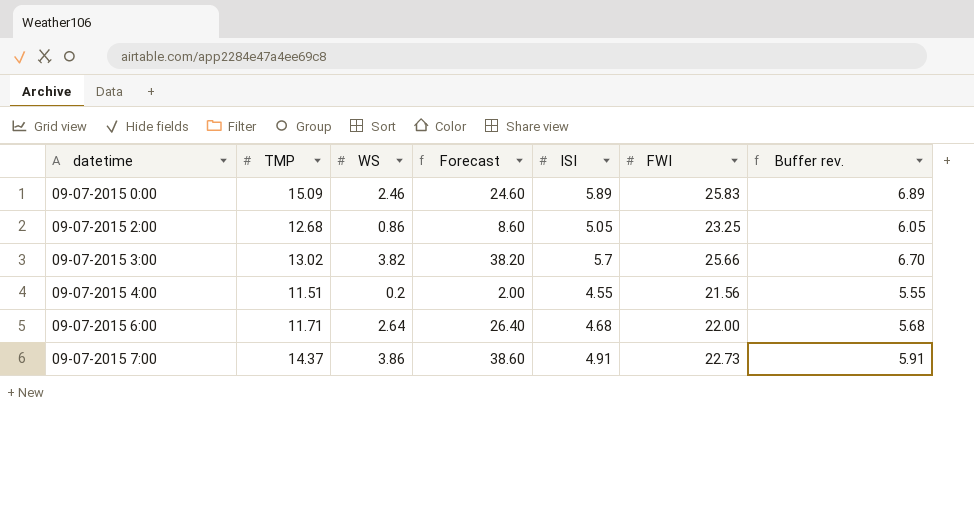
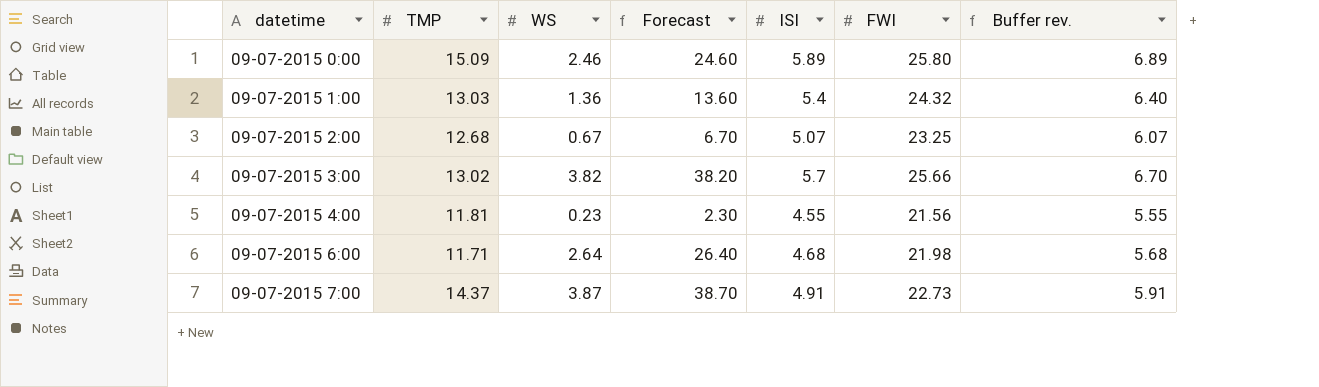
09-07-2015 0:00 | FWI: 25.83 -> 25.80
row 09-07-2015 1:00: none -> 13.03 | 1.36 | 13.60 | 5.4 | 24.32 | 6.40
09-07-2015 2:00 | WS: 0.86 -> 0.67
09-07-2015 2:00 | Forecast: 8.60 -> 6.70
09-07-2015 2:00 | ISI: 5.05 -> 5.07
09-07-2015 2:00 | Buffer rev.: 6.05 -> 6.07
09-07-2015 4:00 | TMP: 11.51 -> 11.81
09-07-2015 4:00 | WS: 0.2 -> 0.23
09-07-2015 4:00 | Forecast: 2.00 -> 2.30
09-07-2015 6:00 | FWI: 22.00 -> 21.98
09-07-2015 7:00 | WS: 3.86 -> 3.87
09-07-2015 7:00 | Forecast: 38.60 -> 38.70

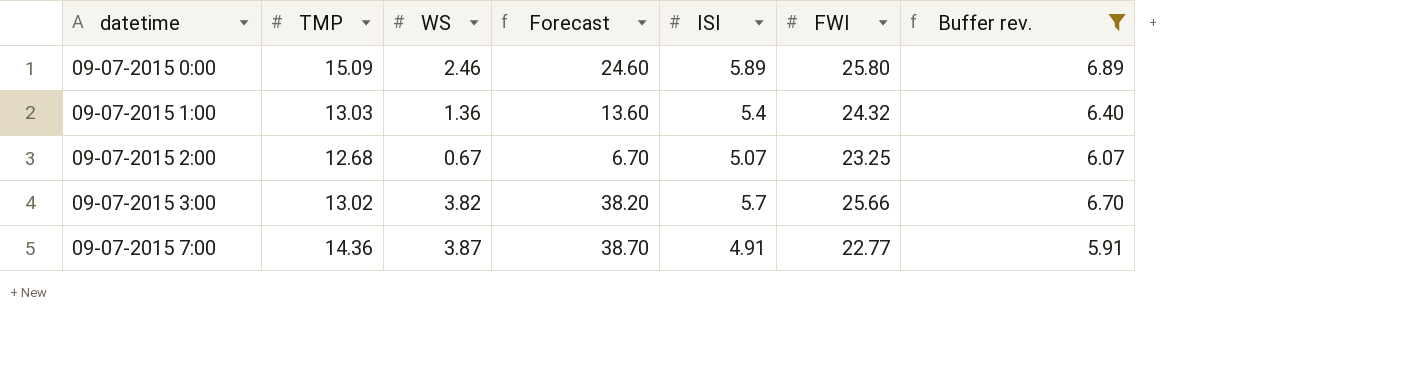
filter: none -> Buffer rev. >= 5.91
09-07-2015 7:00 | TMP: 14.37 -> 14.36
09-07-2015 7:00 | FWI: 22.73 -> 22.77

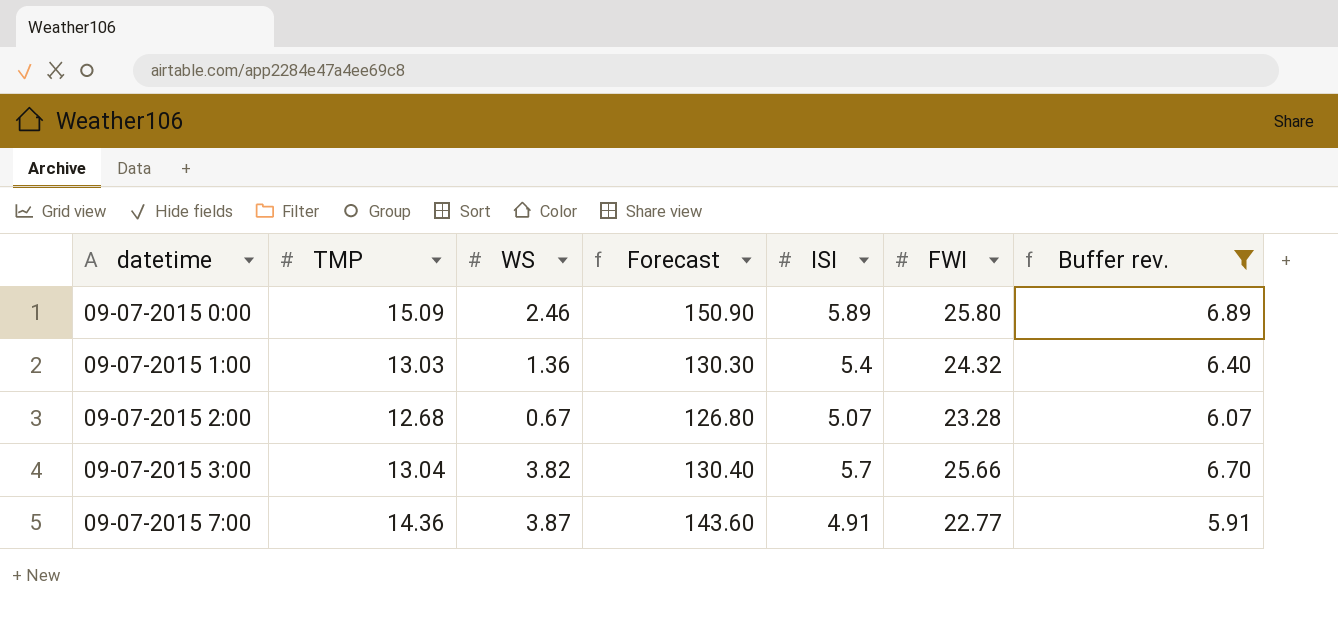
column Forecast | formula: [WS] * 10 -> [TMP] * 10
09-07-2015 2:00 | FWI: 23.25 -> 23.28
09-07-2015 3:00 | TMP: 13.02 -> 13.04

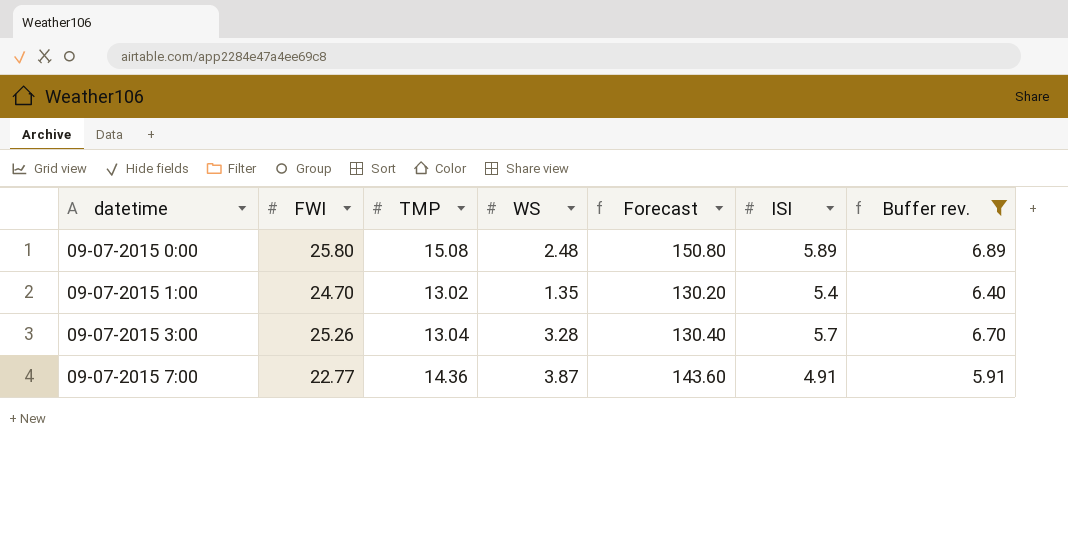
column FWI | position: 6 -> 2
row 09-07-2015 2:00: 12.68 | 0.67 | 126.80 | 5.07 | 23.28 | 6.07 -> none
09-07-2015 0:00 | TMP: 15.09 -> 15.08
09-07-2015 0:00 | WS: 2.46 -> 2.48
09-07-2015 0:00 | Forecast: 150.90 -> 150.80
09-07-2015 1:00 | FWI: 24.32 -> 24.70
09-07-2015 1:00 | TMP: 13.03 -> 13.02
09-07-2015 1:00 | WS: 1.36 -> 1.35
09-07-2015 1:00 | Forecast: 130.30 -> 130.20
09-07-2015 3:00 | FWI: 25.66 -> 25.26
09-07-2015 3:00 | WS: 3.82 -> 3.28

